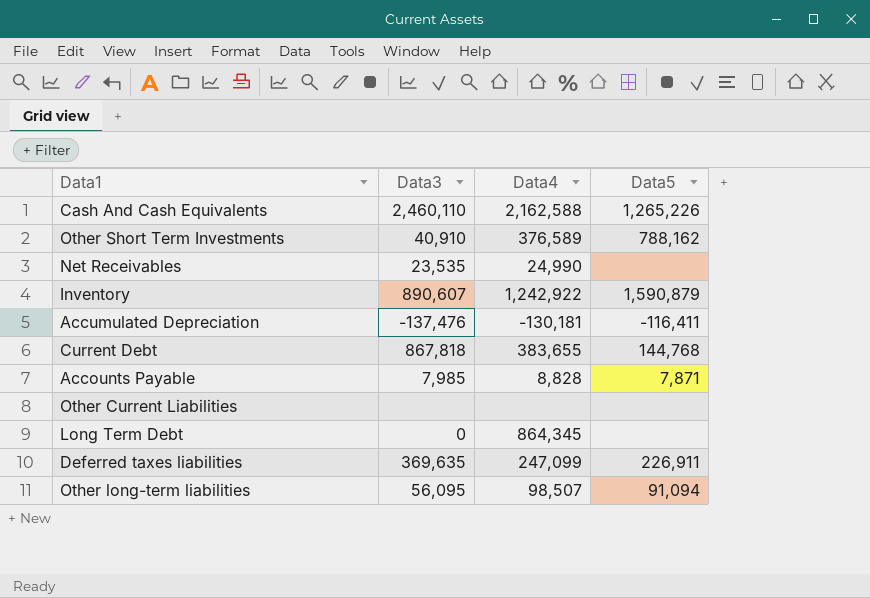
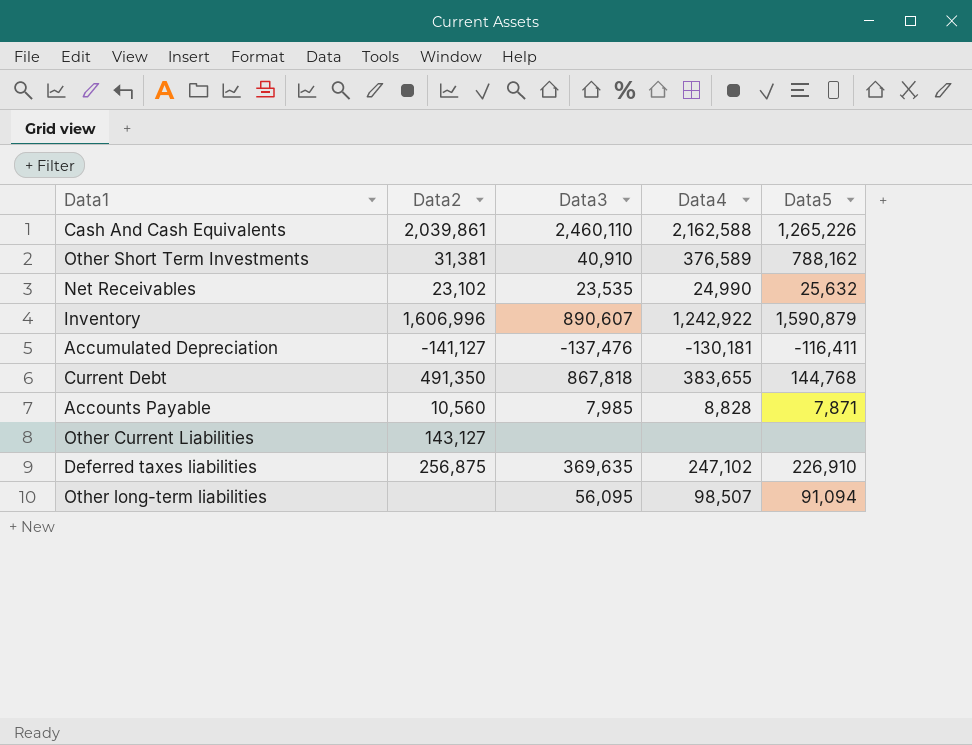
column Data2 | position: none -> 2
row Long Term Debt: 0 | 864,345 | none -> none
Net Receivables | Data5: none -> 25,632
Deferred taxes liabilities | Data4: 247,099 -> 247,102
Deferred taxes liabilities | Data5: 226,911 -> 226,910

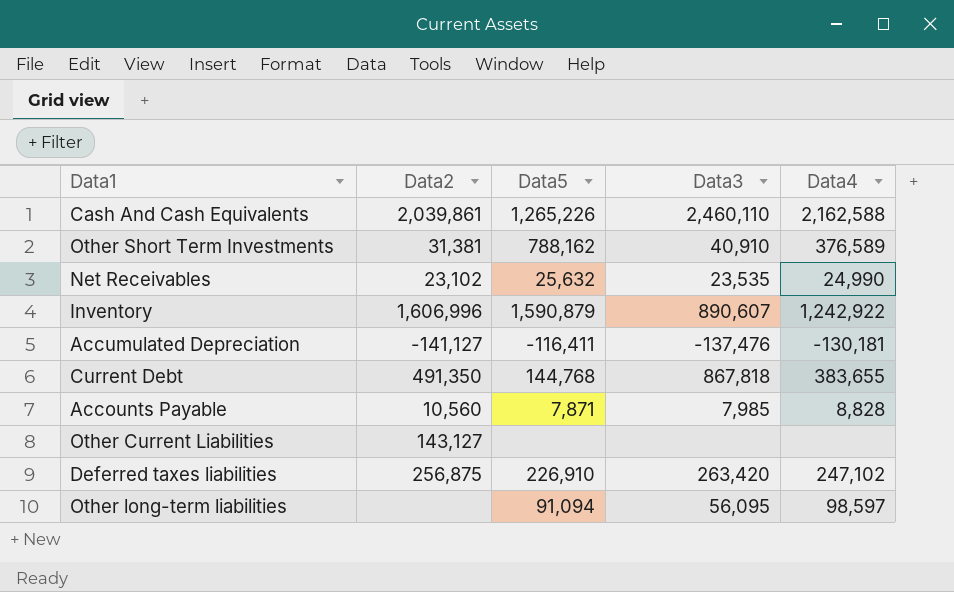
column Data5 | position: 5 -> 3
Deferred taxes liabilities | Data3: 369,635 -> 263,420
Other long-term liabilities | Data4: 98,507 -> 98,597

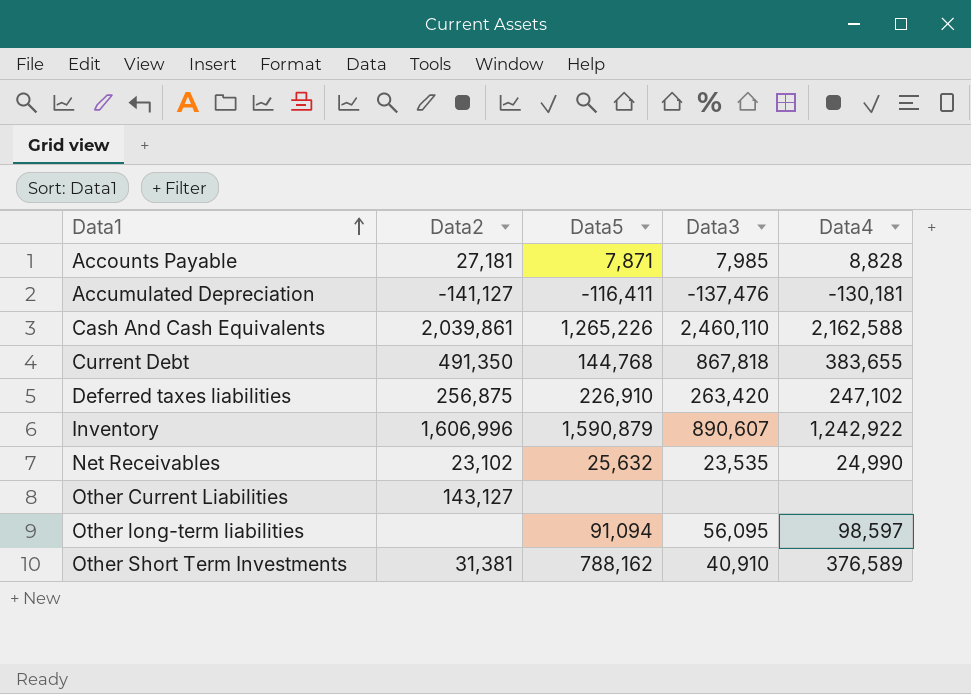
row order: none -> Data1 ascending
Accounts Payable | Data2: 10,560 -> 27,181

